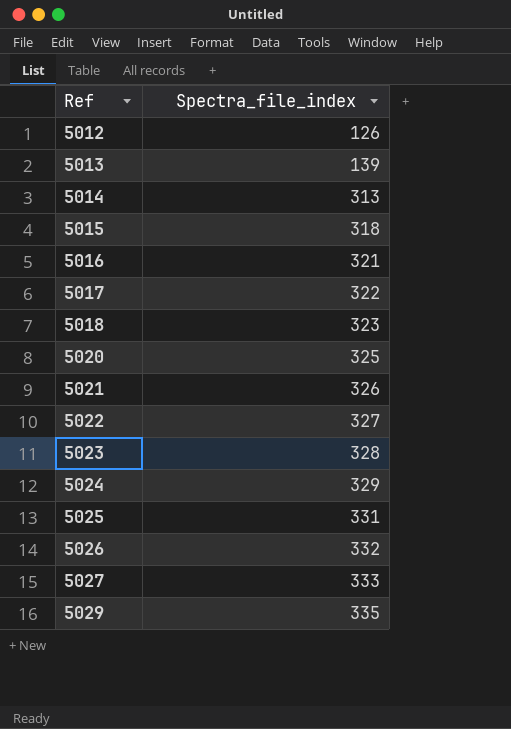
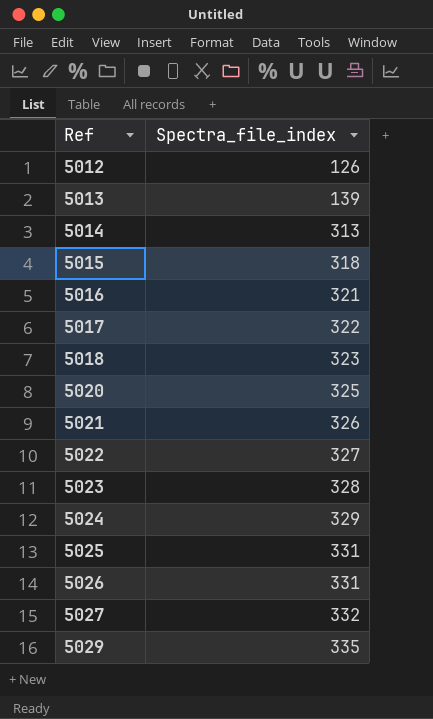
5026 | Spectra_file_index: 332 -> 331
5027 | Spectra_file_index: 333 -> 332

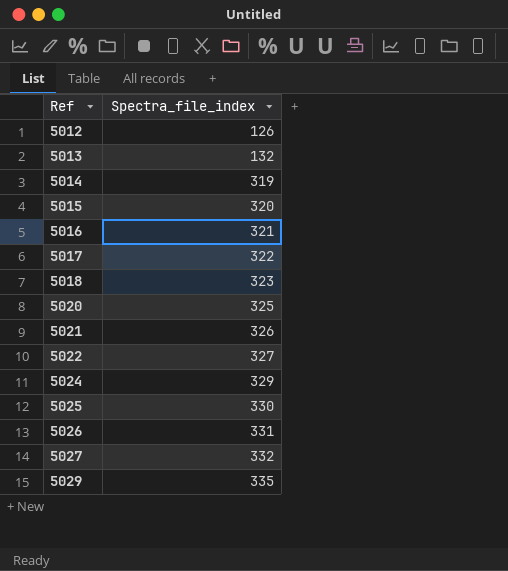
row 5023: 328 -> none
5013 | Spectra_file_index: 139 -> 132
5014 | Spectra_file_index: 313 -> 319
5015 | Spectra_file_index: 318 -> 320
5025 | Spectra_file_index: 331 -> 330

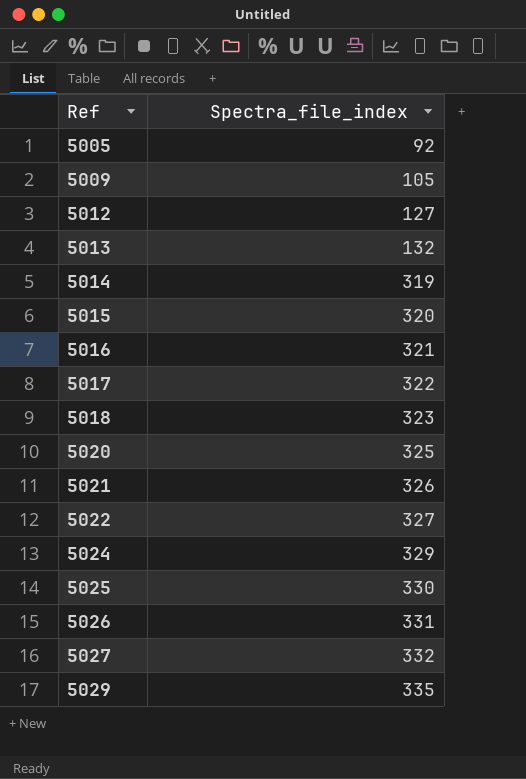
row 5005: none -> 92
row 5009: none -> 105
5012 | Spectra_file_index: 126 -> 127

